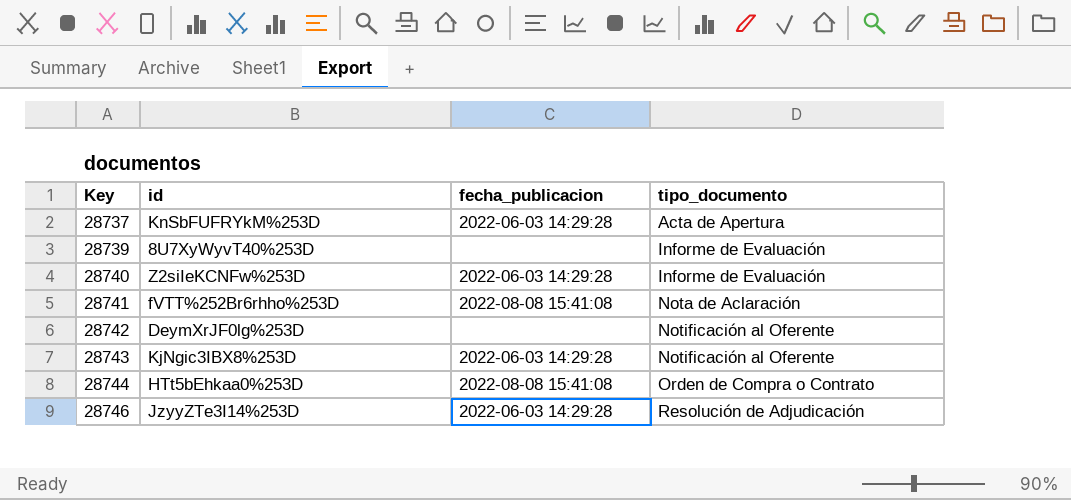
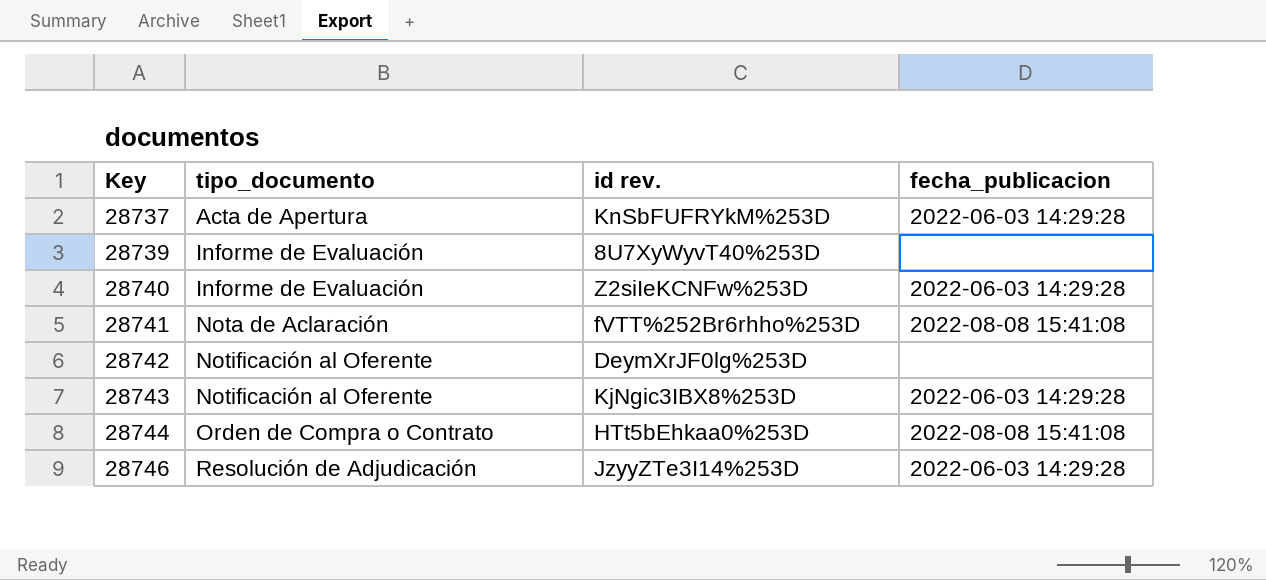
column tipo_documento | position: 4 -> 2
column name: id -> id rev.

